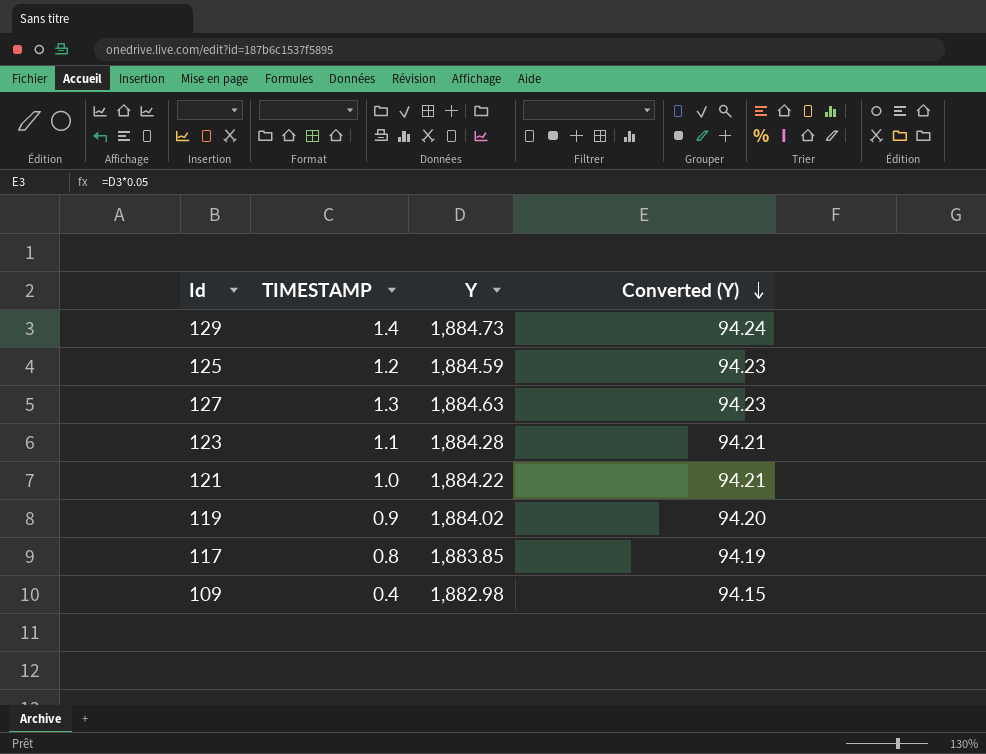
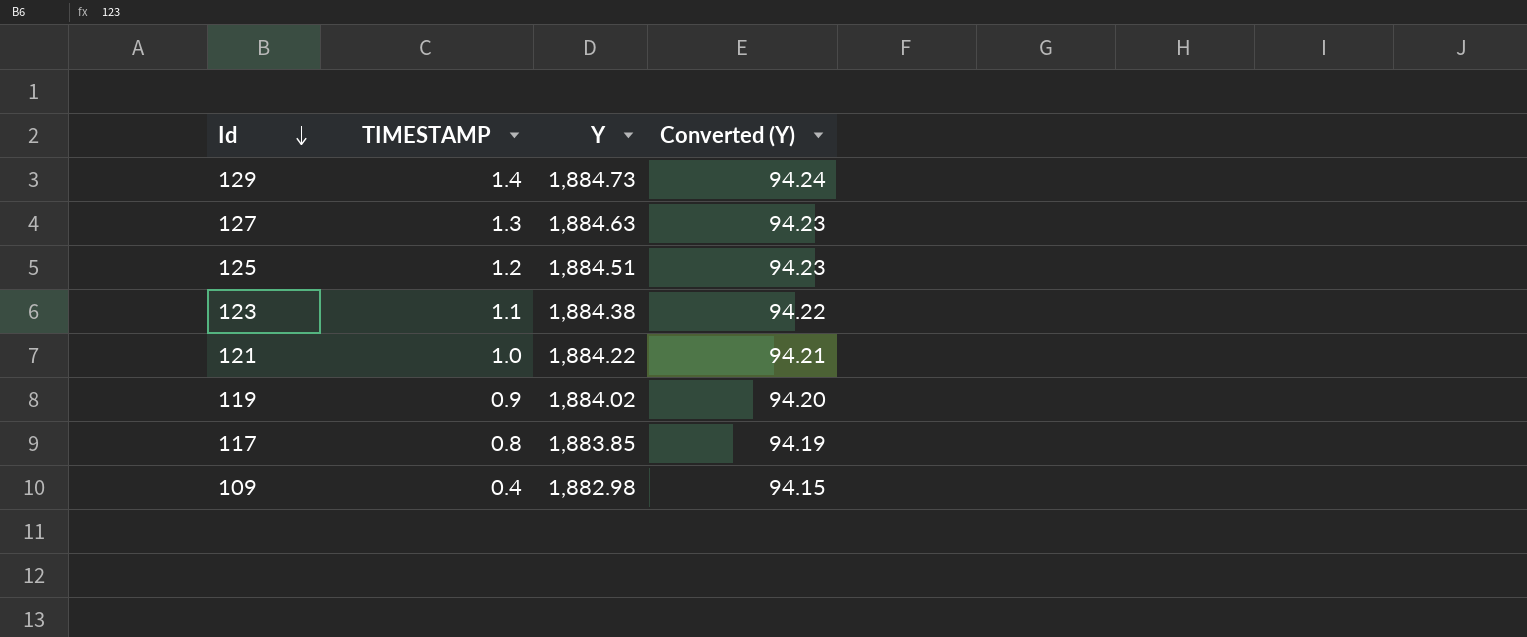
row order: Converted (Y) descending -> Id descending
125 | Y: 1,884.59 -> 1,884.51
123 | Y: 1,884.28 -> 1,884.38
123 | Converted (Y): 94.21 -> 94.22

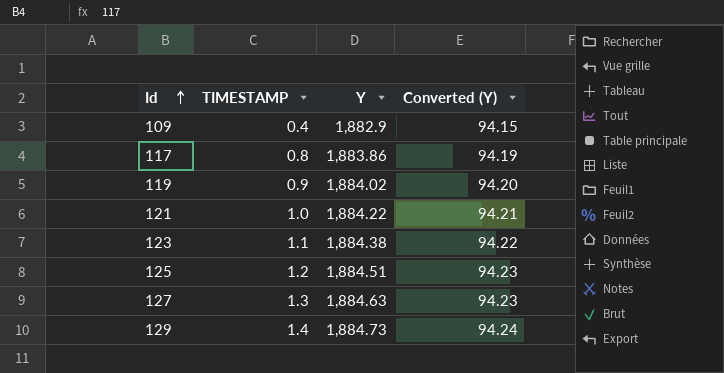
row order: Id descending -> Id ascending
109 | Y: 1,882.98 -> 1,882.9
117 | Y: 1,883.85 -> 1,883.86

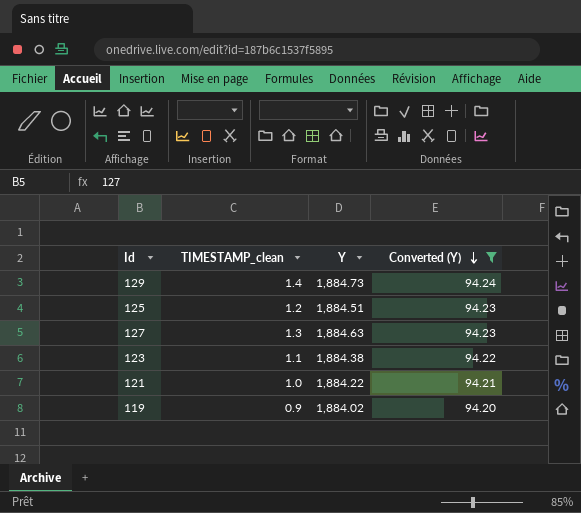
filter: none -> Converted (Y) >= 94.20
row order: Id ascending -> Converted (Y) descending
column name: TIMESTAMP -> TIMESTAMP_clean

